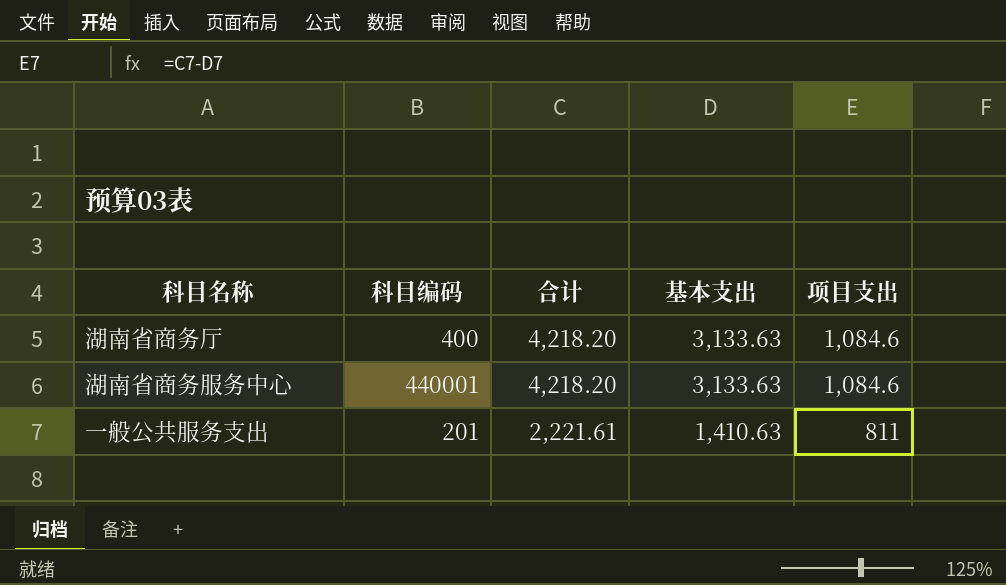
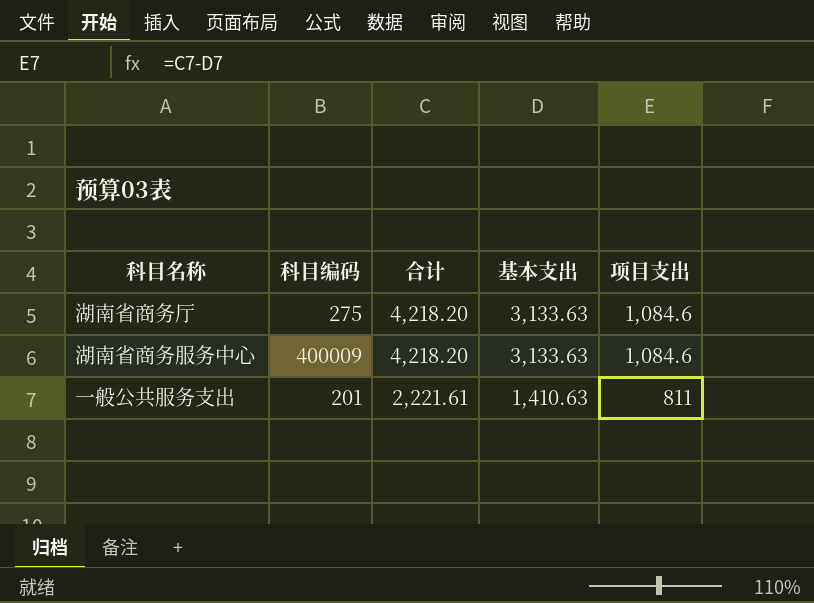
湖南省商务厅 | 科目编码: 400 -> 275
湖南省商务服务中心 | 科目编码: 440001 -> 400009

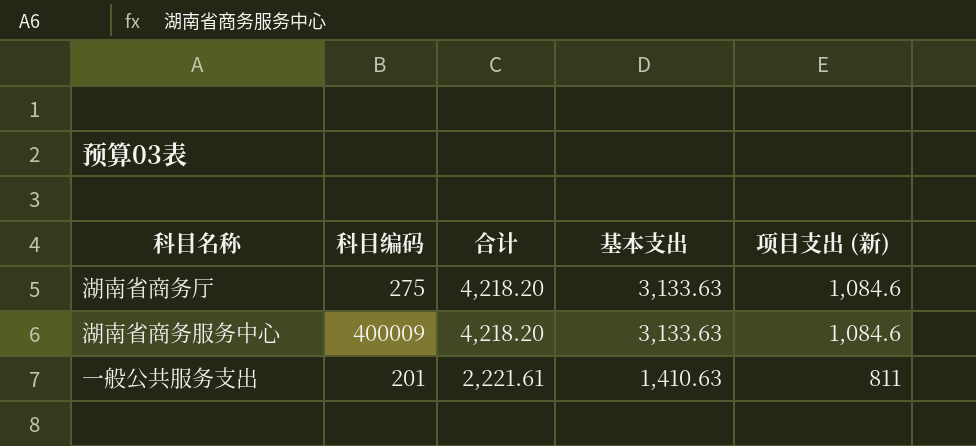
column name: 项目支出 -> 项目支出 (新)

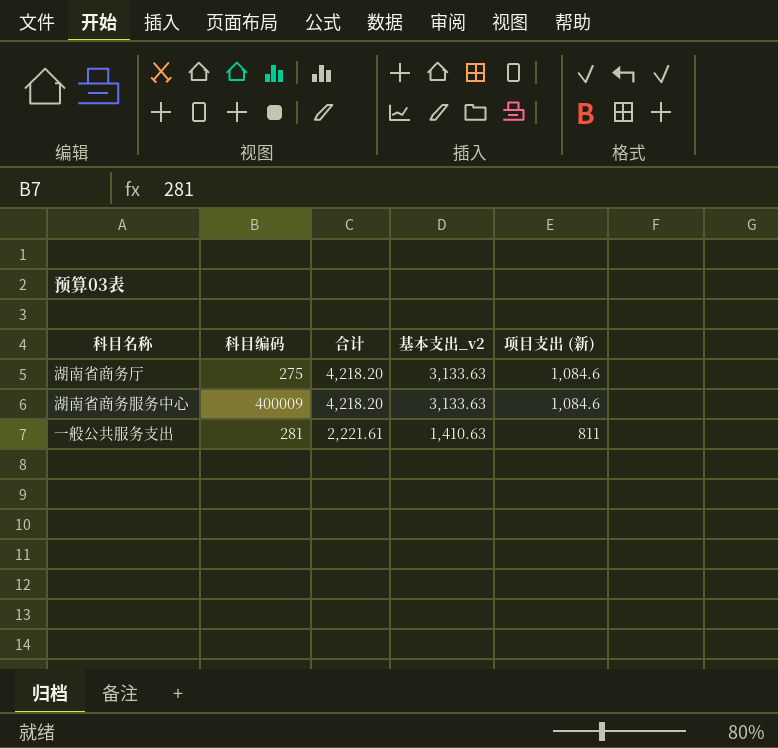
column name: 基本支出 -> 基本支出_v2
一般公共服务支出 | 科目编码: 201 -> 281

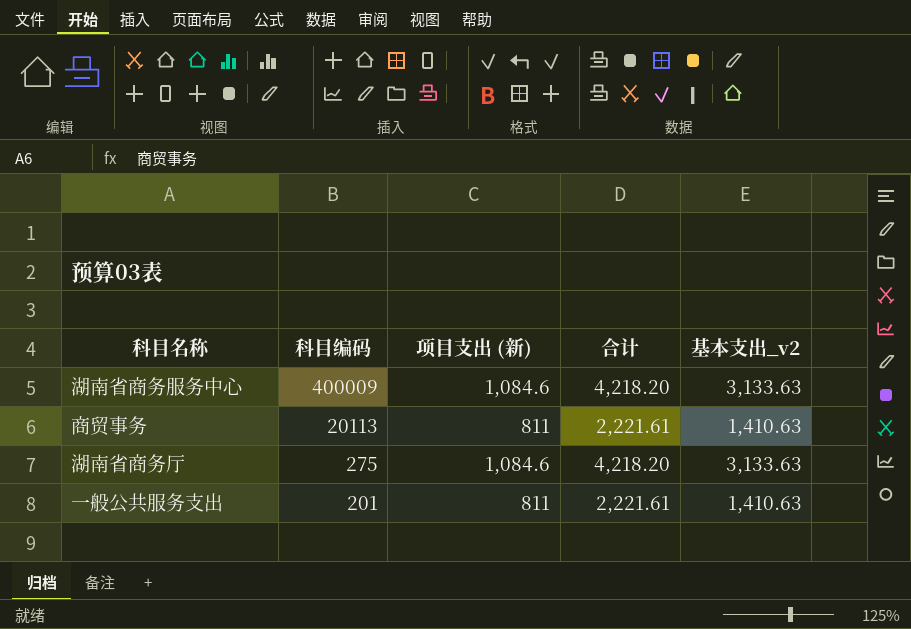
row order: 合计 descending -> 科目编码 descending
column 项目支出 (新) | position: 5 -> 3
row 商贸事务: none -> 20113 | 811 | 2,221.61 | 1,410.63
一般公共服务支出 | 科目编码: 281 -> 201

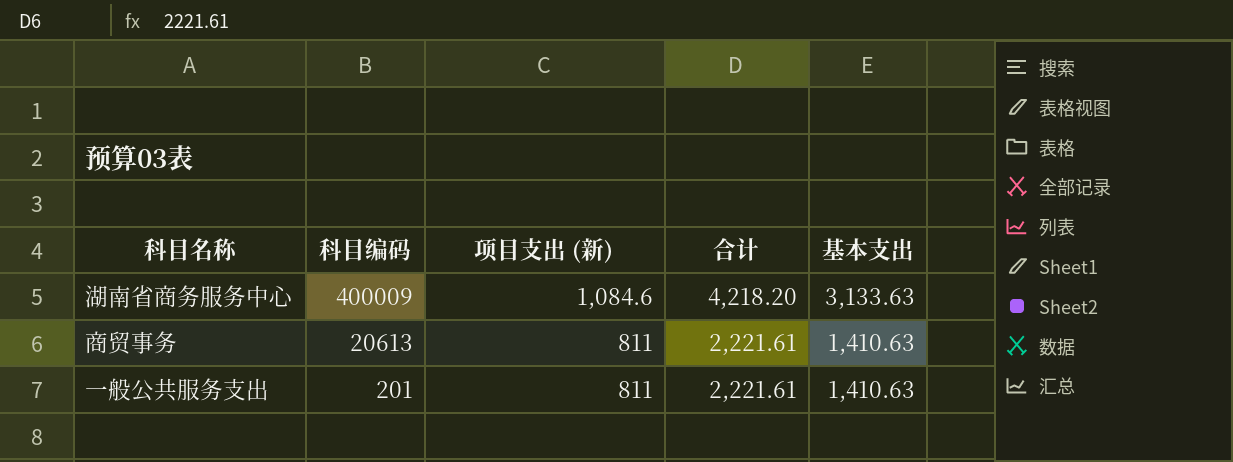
column name: 基本支出_v2 -> 基本支出
row 湖南省商务厅: 275 | 1,084.6 | 4,218.20 | 3,133.63 -> none
商贸事务 | 科目编码: 20113 -> 20613

